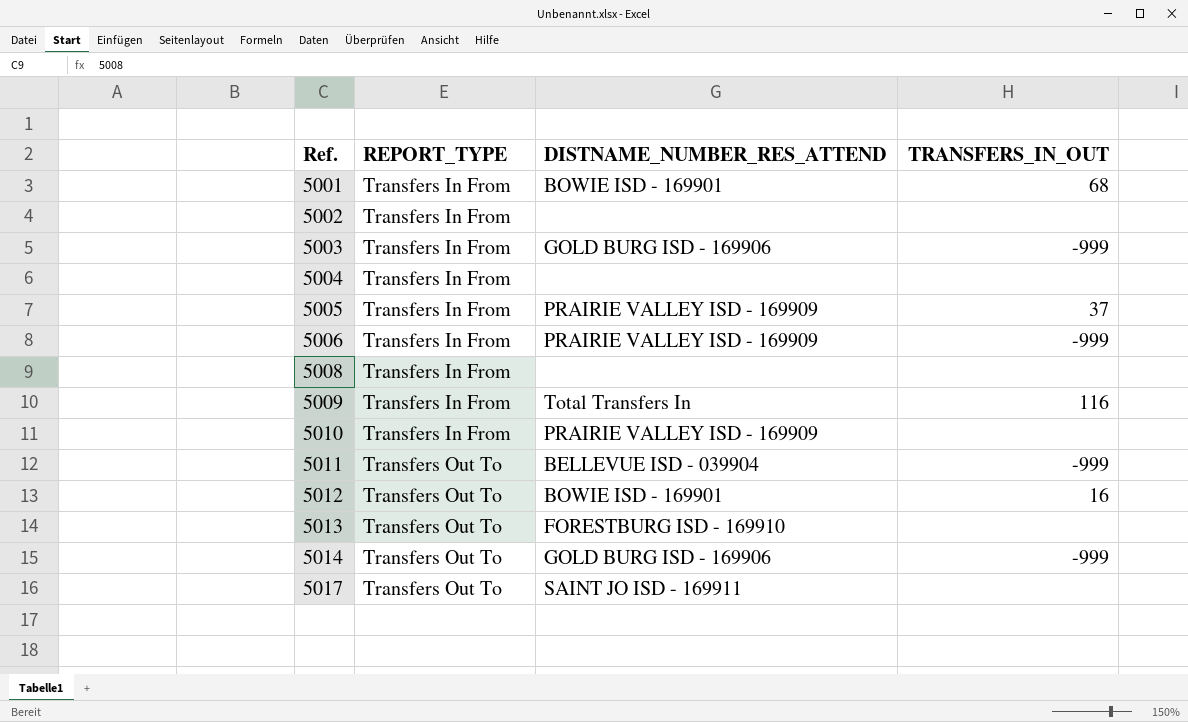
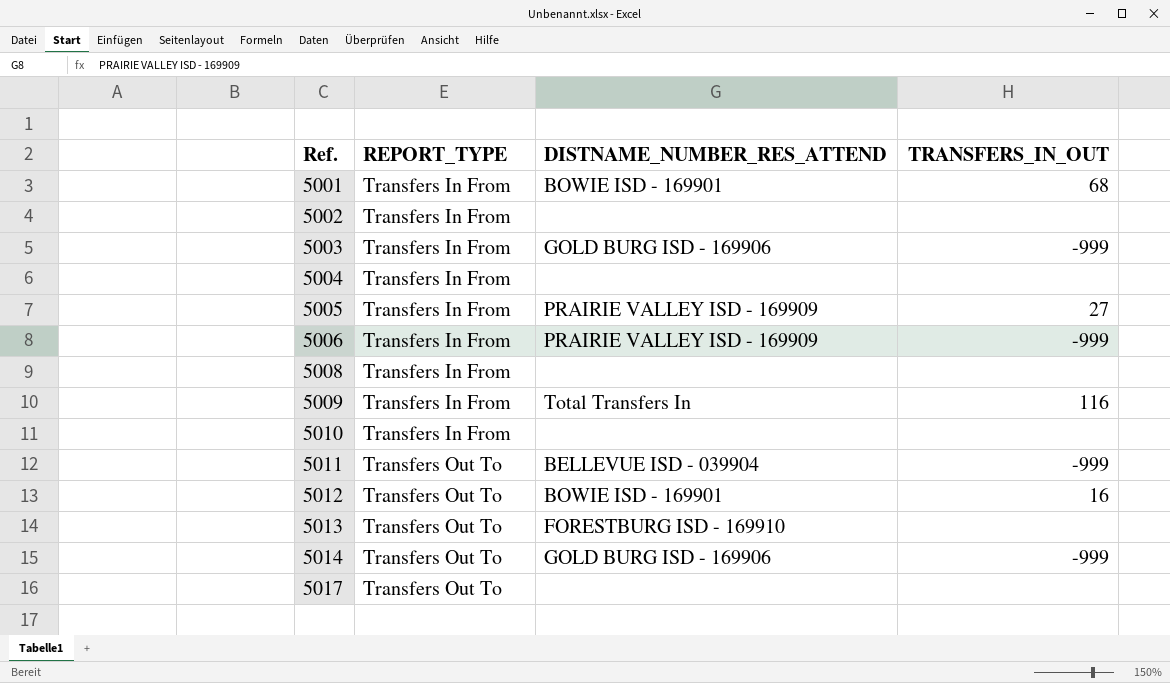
5005 | TRANSFERS_IN_OUT: 37 -> 27
5010 | DISTNAME_NUMBER_RES_ATTEND: PRAIRIE VALLEY ISD - 169909 -> none
5017 | DISTNAME_NUMBER_RES_ATTEND: SAINT JO ISD - 169911 -> none

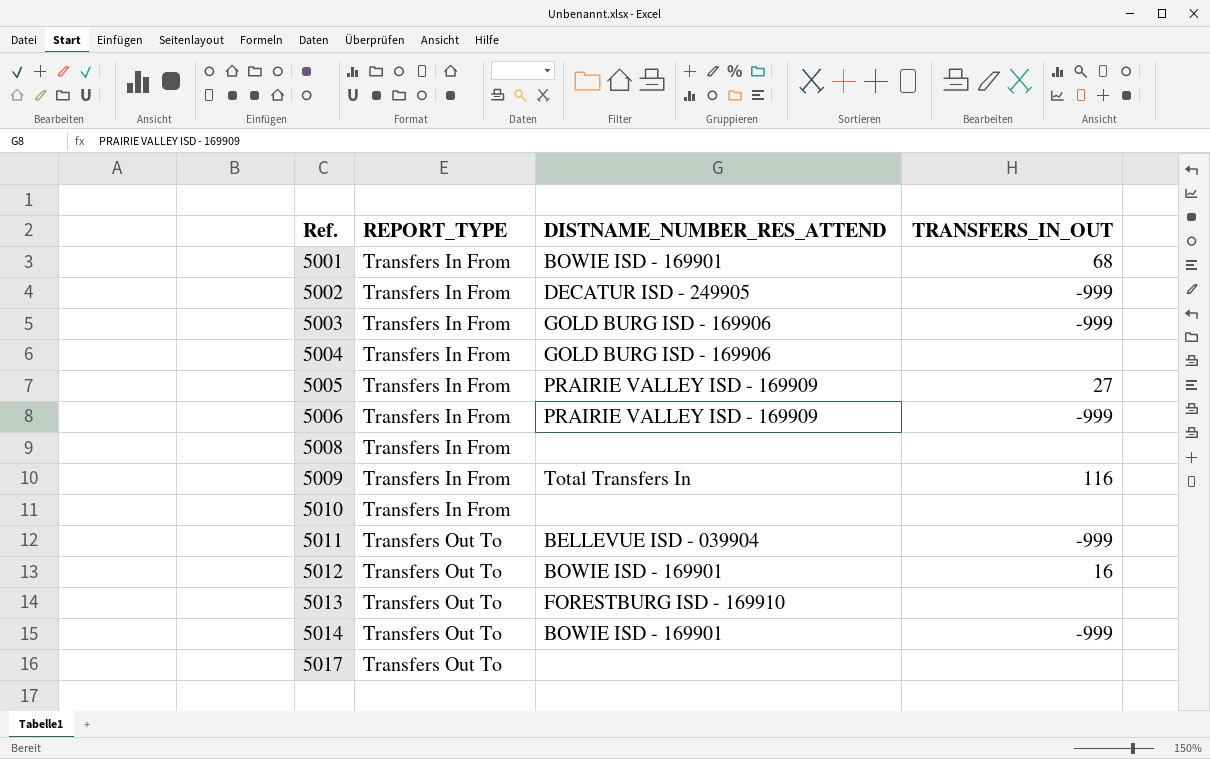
5002 | DISTNAME_NUMBER_RES_ATTEND: none -> DECATUR ISD - 249905
5002 | TRANSFERS_IN_OUT: none -> -999
5004 | DISTNAME_NUMBER_RES_ATTEND: none -> GOLD BURG ISD - 169906
5014 | DISTNAME_NUMBER_RES_ATTEND: GOLD BURG ISD - 169906 -> BOWIE ISD - 169901

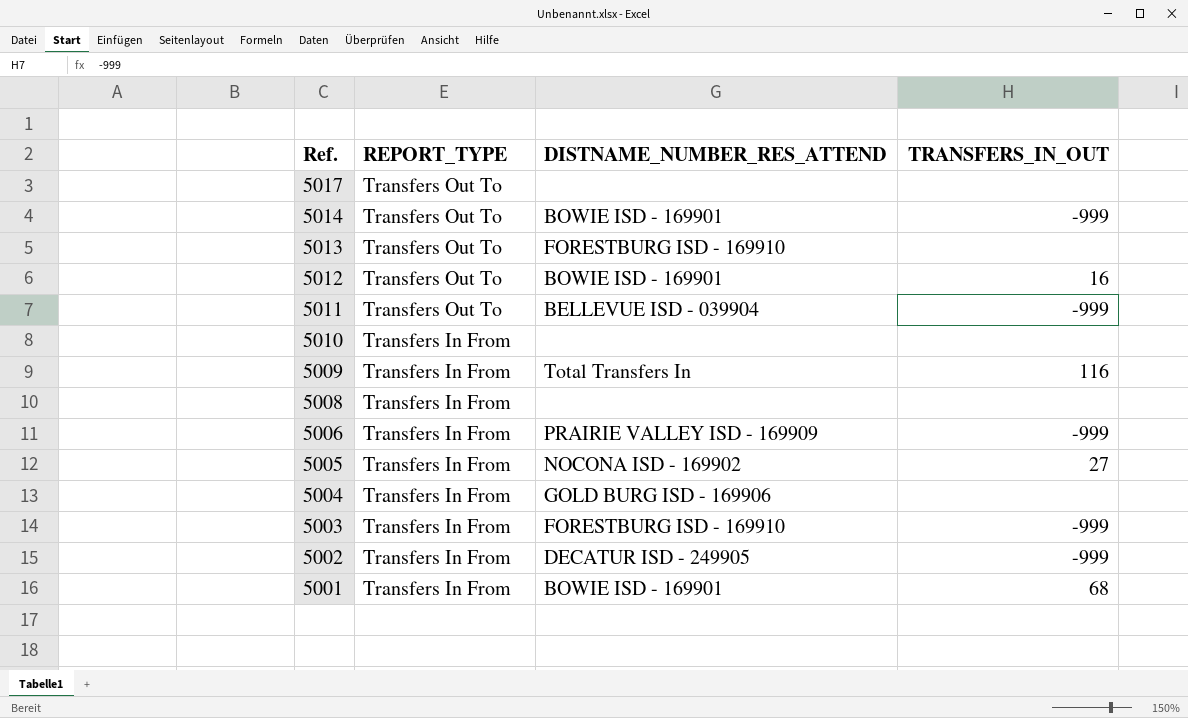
row order: Ref. ascending -> Ref. descending
5005 | DISTNAME_NUMBER_RES_ATTEND: PRAIRIE VALLEY ISD - 169909 -> NOCONA ISD - 169902
5003 | DISTNAME_NUMBER_RES_ATTEND: GOLD BURG ISD - 169906 -> FORESTBURG ISD - 169910

